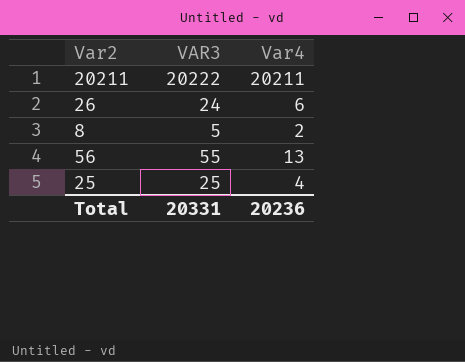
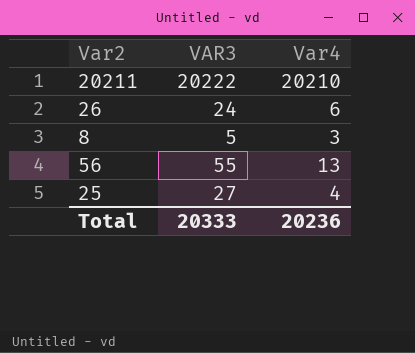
20211 | Var4: 20211 -> 20210
8 | Var4: 2 -> 3
25 | VAR3: 25 -> 27
Total | VAR3: 20331 -> 20333

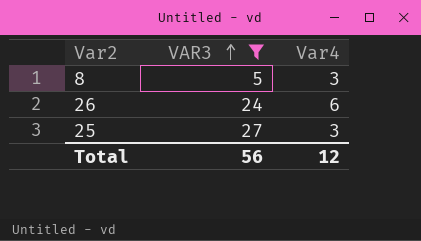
filter: none -> VAR3 <= 27
row order: none -> VAR3 ascending
25 | Var4: 4 -> 3
Total | VAR3: 20333 -> 56
Total | Var4: 20236 -> 12

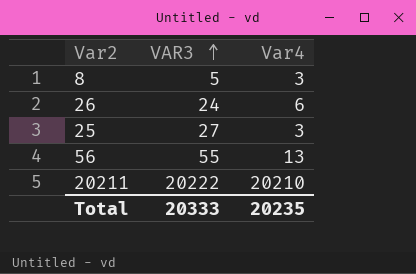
filter: VAR3 <= 27 -> none
Total | VAR3: 56 -> 20333
Total | Var4: 12 -> 20235

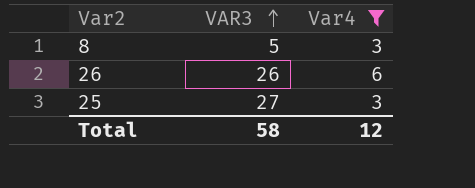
filter: none -> Var4 <= 6
26 | VAR3: 24 -> 26
Total | VAR3: 20333 -> 58
Total | Var4: 20235 -> 12

